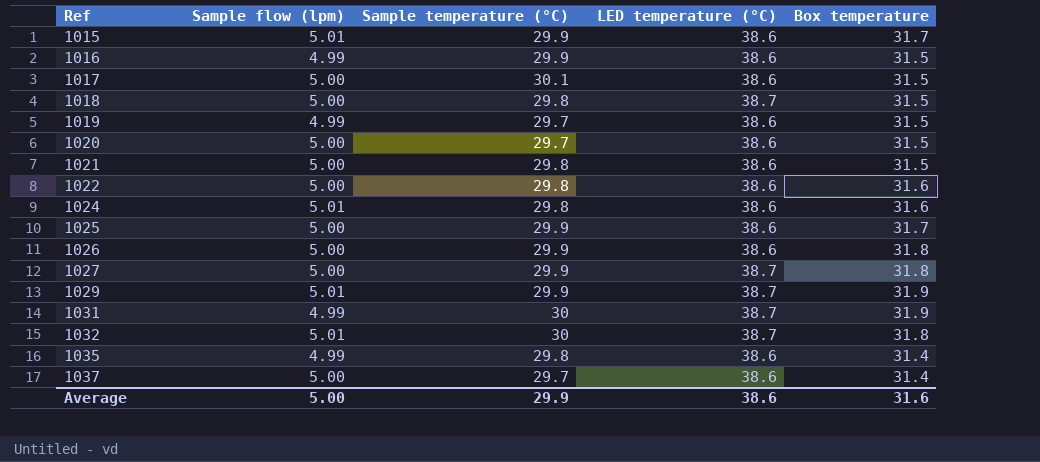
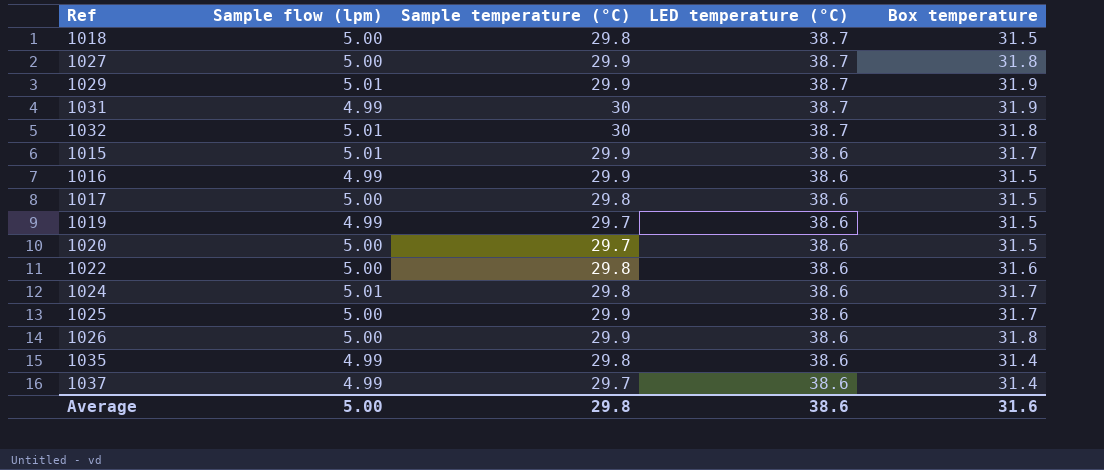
row order: Ref ascending -> LED temperature (°C) descending
row 1021: 5.00 | 29.8 | 38.6 | 31.5 -> none
1017 | Sample temperature (°C): 30.1 -> 29.8
1024 | Box temperature: 31.6 -> 31.7
1037 | Sample flow (lpm): 5.00 -> 4.99
Average | Sample temperature (°C): 29.9 -> 29.8

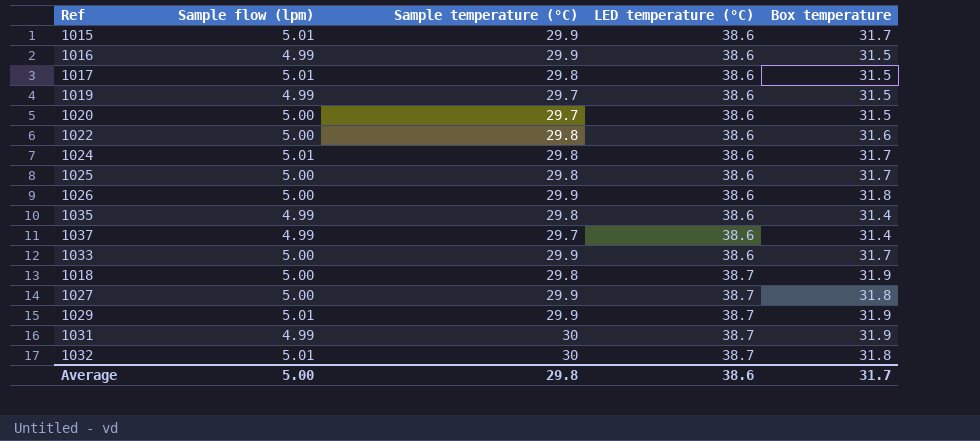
row order: LED temperature (°C) descending -> LED temperature (°C) ascending
1017 | Sample flow (lpm): 5.00 -> 5.01
1025 | Sample temperature (°C): 29.9 -> 29.8
row 1033: none -> 5.00 | 29.9 | 38.6 | 31.7
1018 | Box temperature: 31.5 -> 31.9
Average | Box temperature: 31.6 -> 31.7

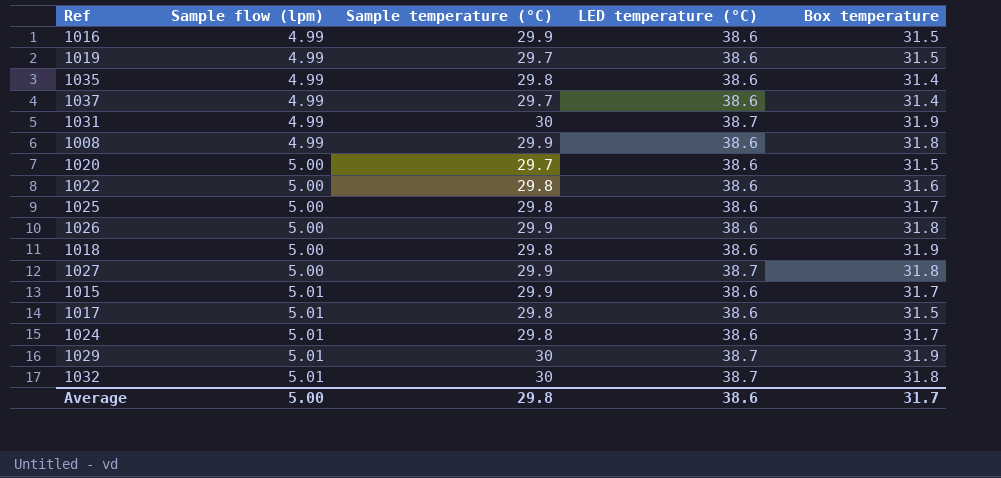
row order: LED temperature (°C) ascending -> Sample flow (lpm) ascending
row 1033: 5.00 | 29.9 | 38.6 | 31.7 -> none
row 1008: none -> 4.99 | 29.9 | 38.6 | 31.8
1018 | LED temperature (°C): 38.7 -> 38.6
1029 | Sample temperature (°C): 29.9 -> 30

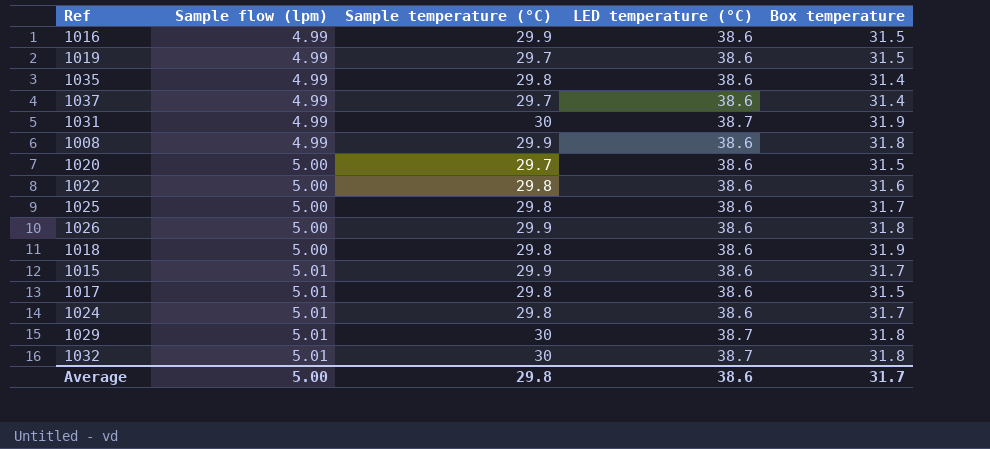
row 1027: 5.00 | 29.9 | 38.7 | 31.8 -> none
1029 | Box temperature: 31.9 -> 31.8

